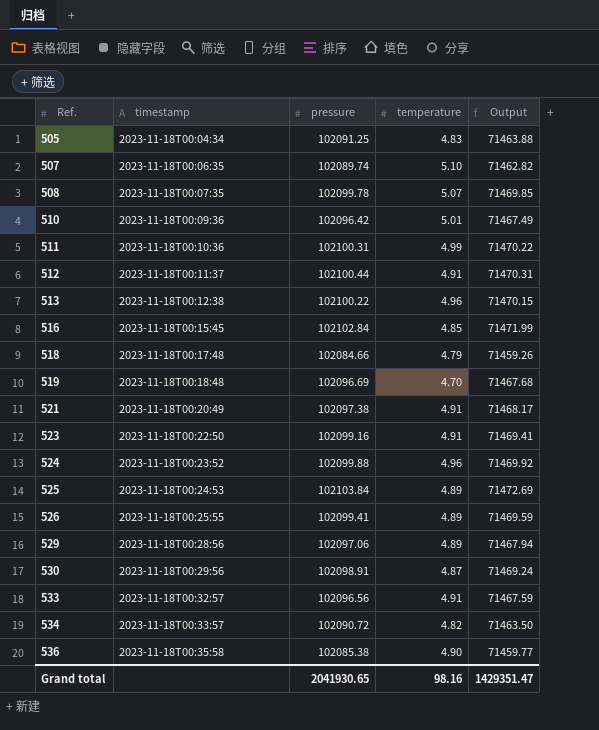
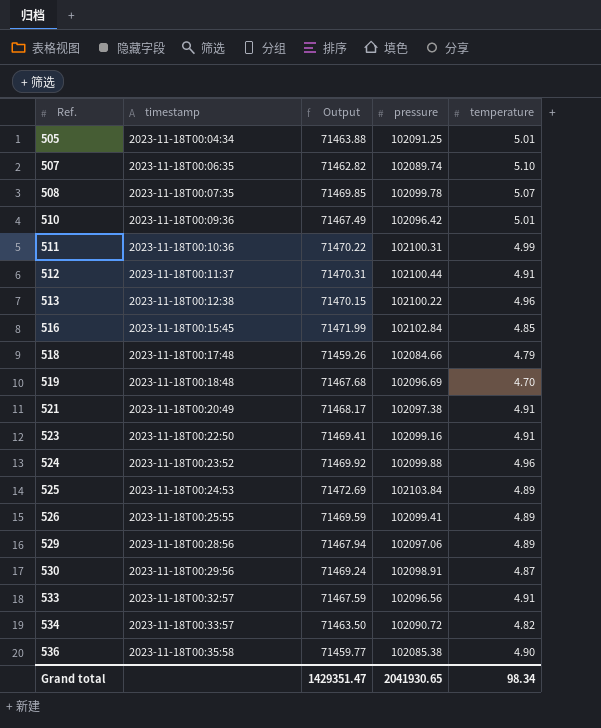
column Output | position: 5 -> 3
505 | temperature: 4.83 -> 5.01
Grand total | temperature: 98.16 -> 98.34

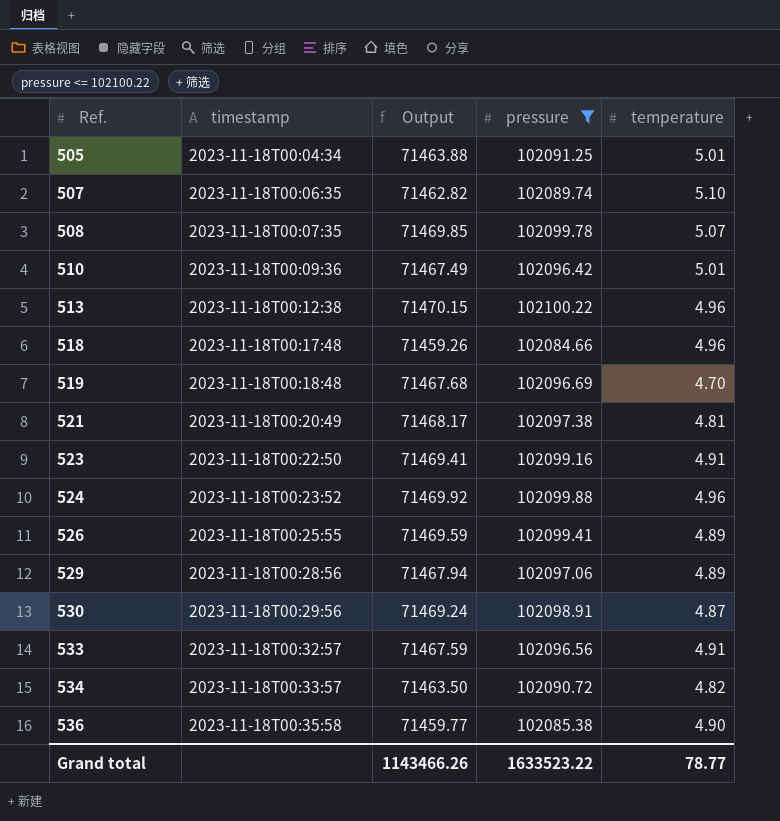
filter: none -> pressure <= 102100.22
518 | temperature: 4.79 -> 4.96
521 | temperature: 4.91 -> 4.81
Grand total | Output: 1429351.47 -> 1143466.26
Grand total | pressure: 2041930.65 -> 1633523.22
Grand total | temperature: 98.34 -> 78.77

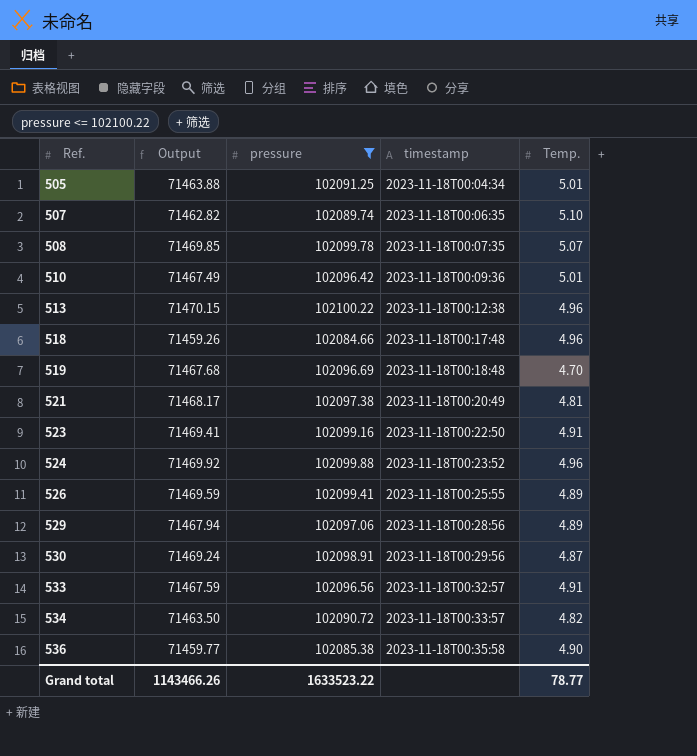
column timestamp | position: 2 -> 4
column name: temperature -> Temp.

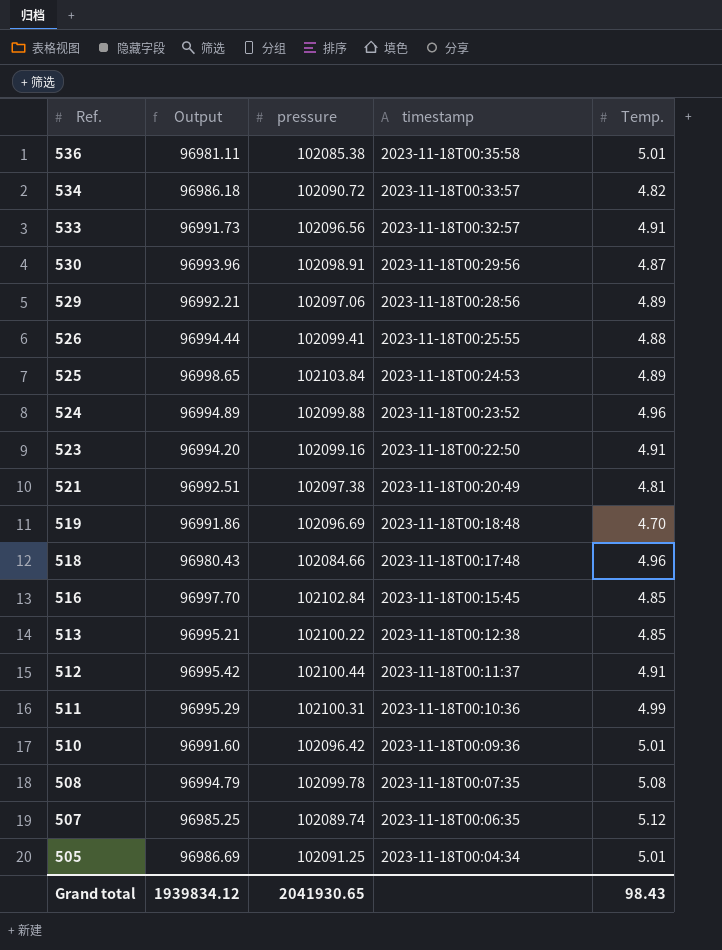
filter: pressure <= 102100.22 -> none
row order: Ref. ascending -> Ref. descending
column Output | formula: [pressure] * 0.7 -> [pressure] * 0.95
536 | Temp.: 4.90 -> 5.01
526 | Temp.: 4.89 -> 4.88
513 | Temp.: 4.96 -> 4.85
508 | Temp.: 5.07 -> 5.08
507 | Temp.: 5.10 -> 5.12
Grand total | Output: 1143466.26 -> 1939834.12
Grand total | pressure: 1633523.22 -> 2041930.65
Grand total | Temp.: 78.77 -> 98.43

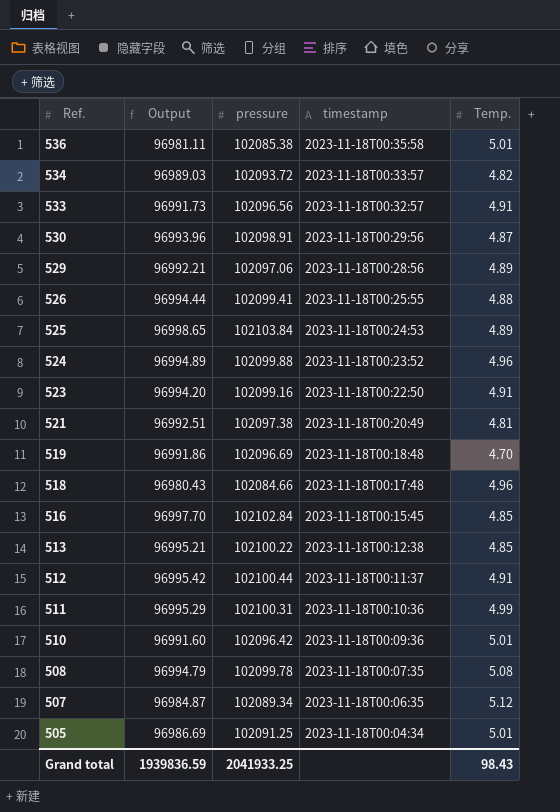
534 | Output: 96986.18 -> 96989.03
534 | pressure: 102090.72 -> 102093.72
507 | Output: 96985.25 -> 96984.87
507 | pressure: 102089.74 -> 102089.34
Grand total | Output: 1939834.12 -> 1939836.59
Grand total | pressure: 2041930.65 -> 2041933.25

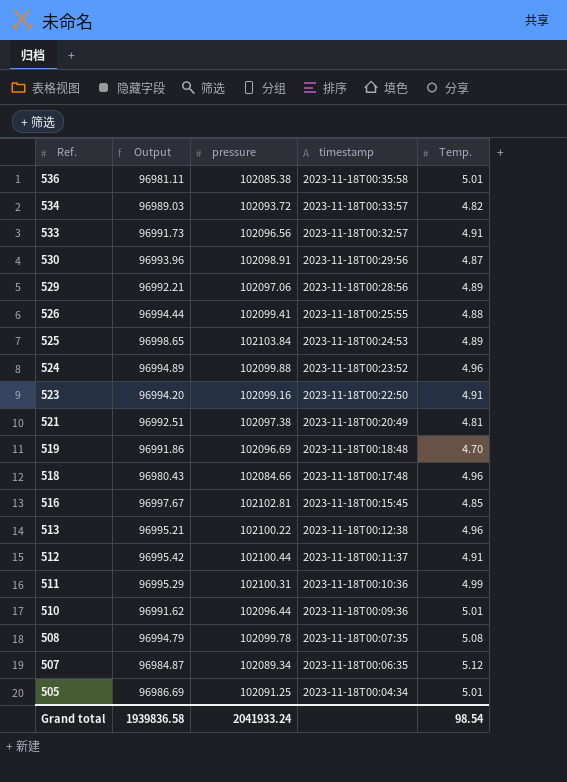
516 | Output: 96997.70 -> 96997.67
516 | pressure: 102102.84 -> 102102.81
513 | Temp.: 4.85 -> 4.96
510 | Output: 96991.60 -> 96991.62
510 | pressure: 102096.42 -> 102096.44
Grand total | Output: 1939836.59 -> 1939836.58
Grand total | pressure: 2041933.25 -> 2041933.24
Grand total | Temp.: 98.43 -> 98.54

